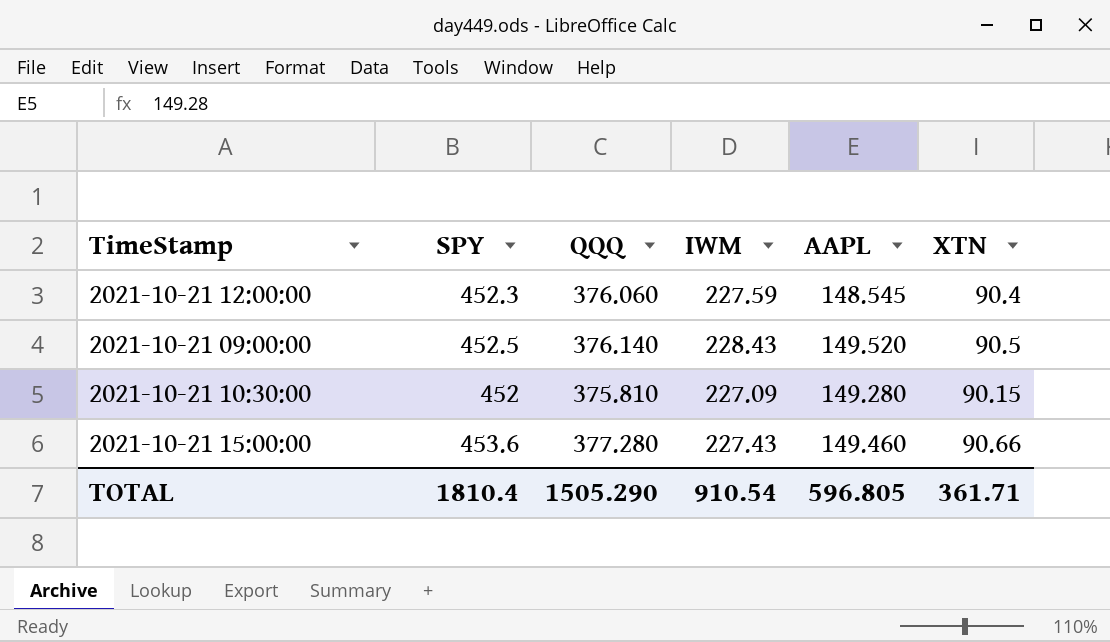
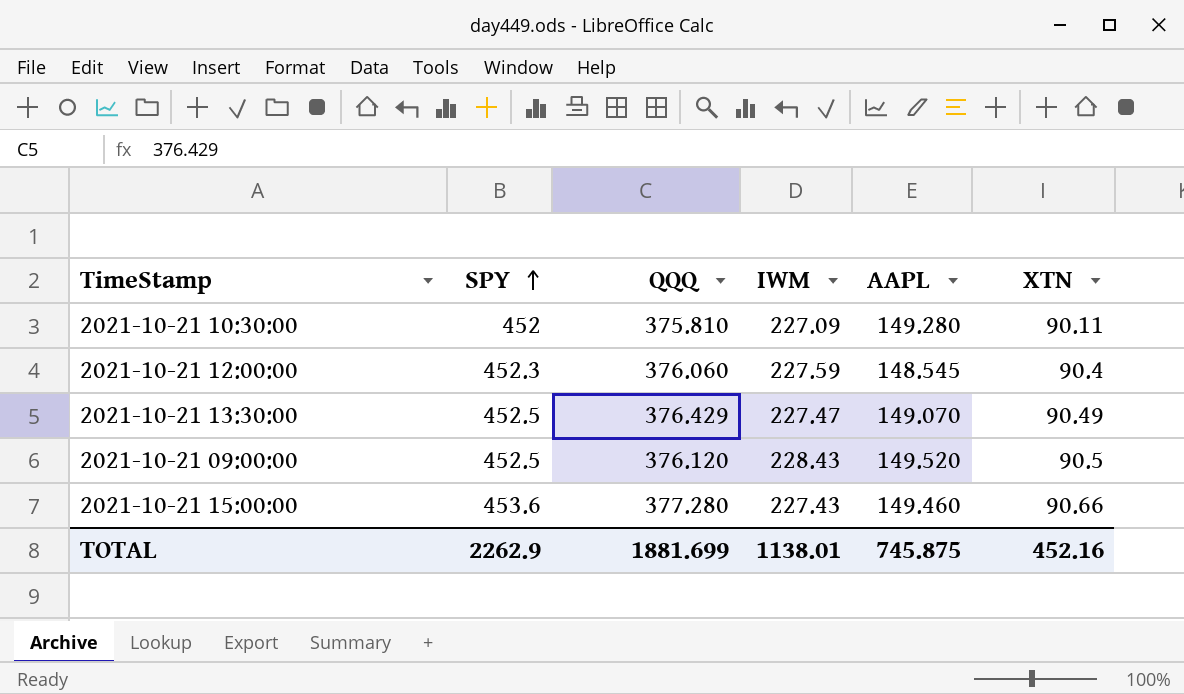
row order: none -> SPY ascending
2021-10-21 10:30:00 | XTN: 90.15 -> 90.11
row 2021-10-21 13:30:00: none -> 452.5 | 376.429 | 227.47 | 149.070 | 90.49
2021-10-21 09:00:00 | QQQ: 376.140 -> 376.120
TOTAL | SPY: 1810.4 -> 2262.9
TOTAL | QQQ: 1505.290 -> 1881.699
TOTAL | IWM: 910.54 -> 1138.01
TOTAL | AAPL: 596.805 -> 745.875
TOTAL | XTN: 361.71 -> 452.16

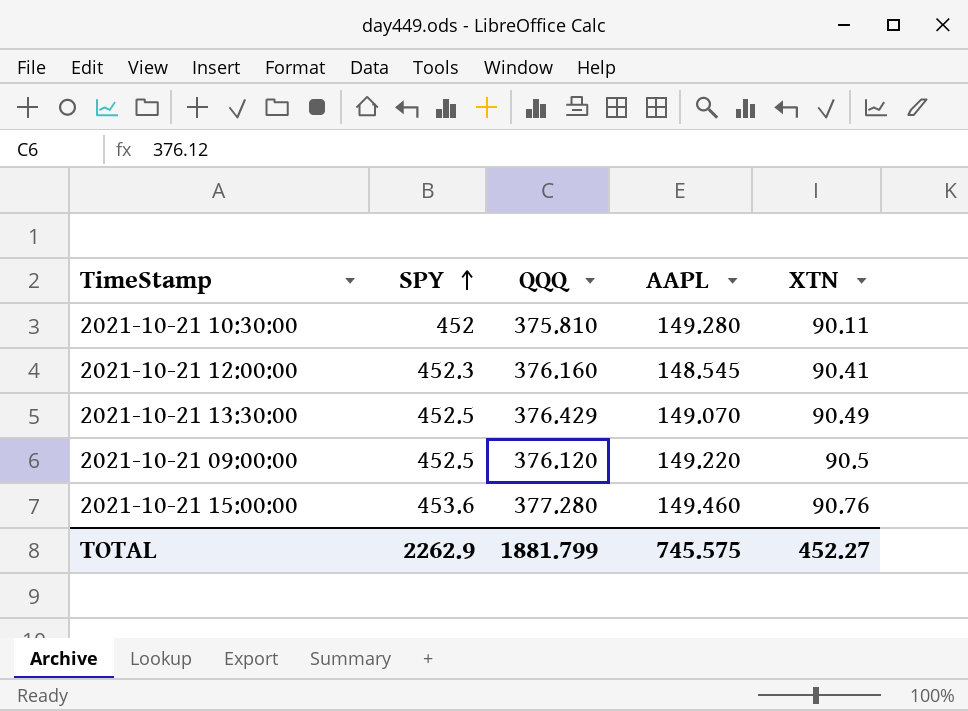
column IWM | position: 4 -> none
2021-10-21 12:00:00 | QQQ: 376.060 -> 376.160
2021-10-21 12:00:00 | XTN: 90.4 -> 90.41
2021-10-21 09:00:00 | AAPL: 149.520 -> 149.220
2021-10-21 15:00:00 | XTN: 90.66 -> 90.76
TOTAL | QQQ: 1881.699 -> 1881.799
TOTAL | AAPL: 745.875 -> 745.575
TOTAL | XTN: 452.16 -> 452.27

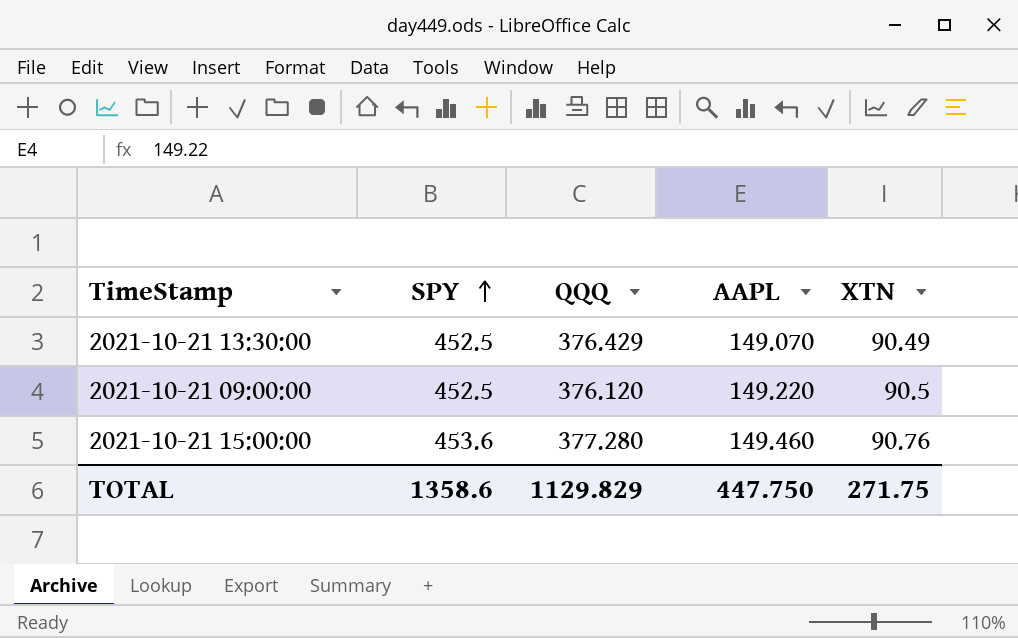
row 2021-10-21 10:30:00: 452 | 375.810 | 149.280 | 90.11 -> none
row 2021-10-21 12:00:00: 452.3 | 376.160 | 148.545 | 90.41 -> none
TOTAL | SPY: 2262.9 -> 1358.6
TOTAL | QQQ: 1881.799 -> 1129.829
TOTAL | AAPL: 745.575 -> 447.750
TOTAL | XTN: 452.27 -> 271.75

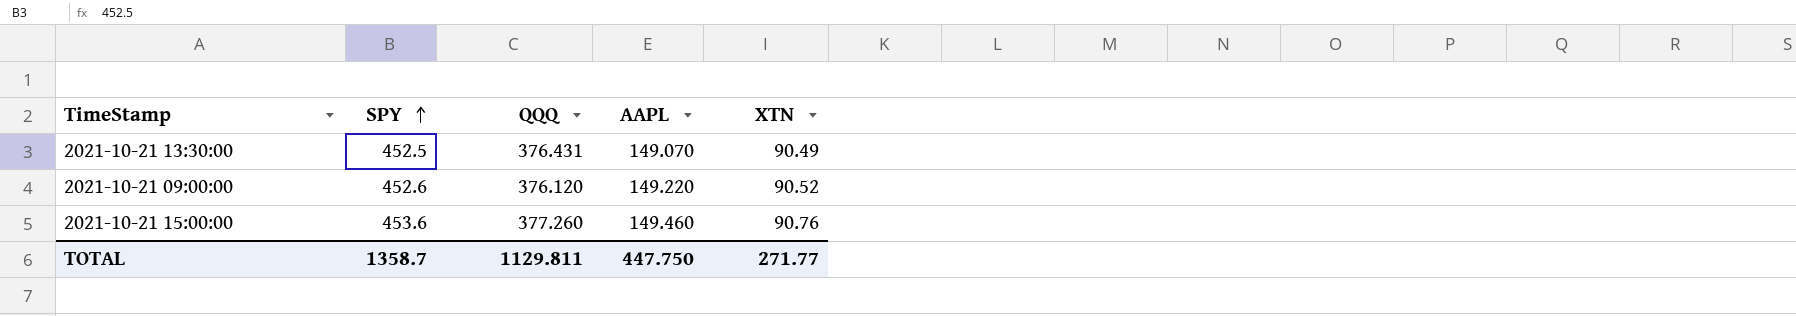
2021-10-21 13:30:00 | QQQ: 376.429 -> 376.431
2021-10-21 09:00:00 | SPY: 452.5 -> 452.6
2021-10-21 09:00:00 | XTN: 90.5 -> 90.52
2021-10-21 15:00:00 | QQQ: 377.280 -> 377.260
TOTAL | SPY: 1358.6 -> 1358.7
TOTAL | QQQ: 1129.829 -> 1129.811
TOTAL | XTN: 271.75 -> 271.77

